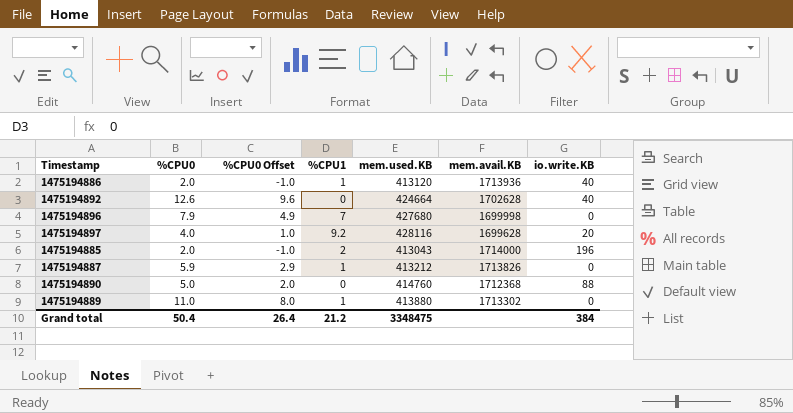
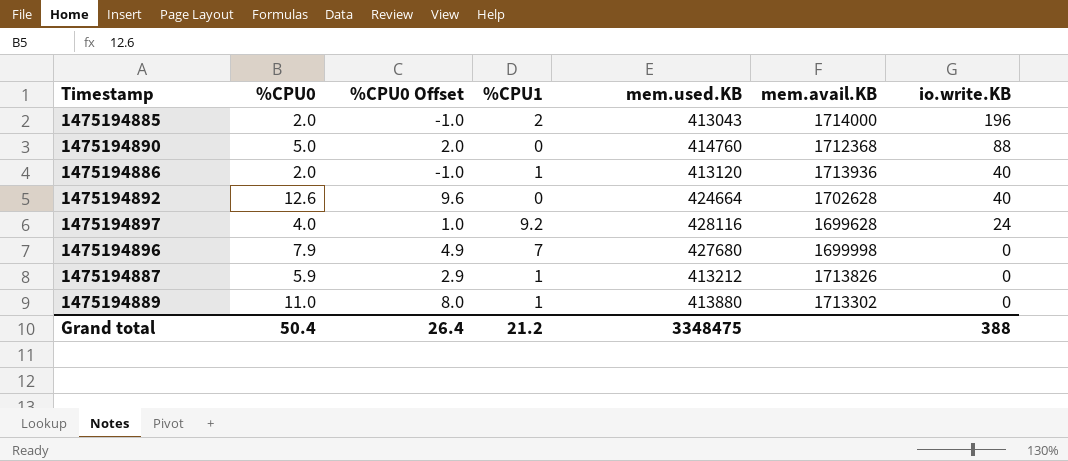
row order: none -> io.write.KB descending
1475194897 | io.write.KB: 20 -> 24
Grand total | io.write.KB: 384 -> 388

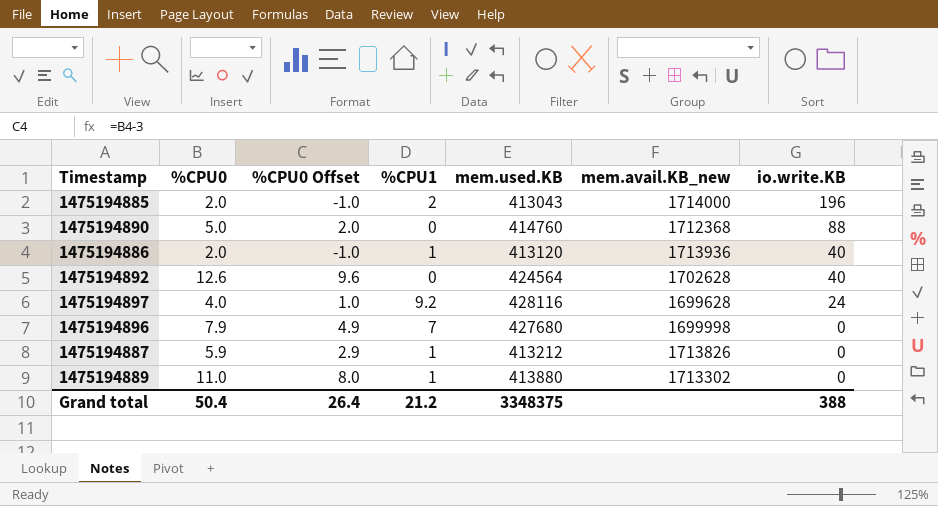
column name: mem.avail.KB -> mem.avail.KB_new
1475194892 | mem.used.KB: 424664 -> 424564
Grand total | mem.used.KB: 3348475 -> 3348375

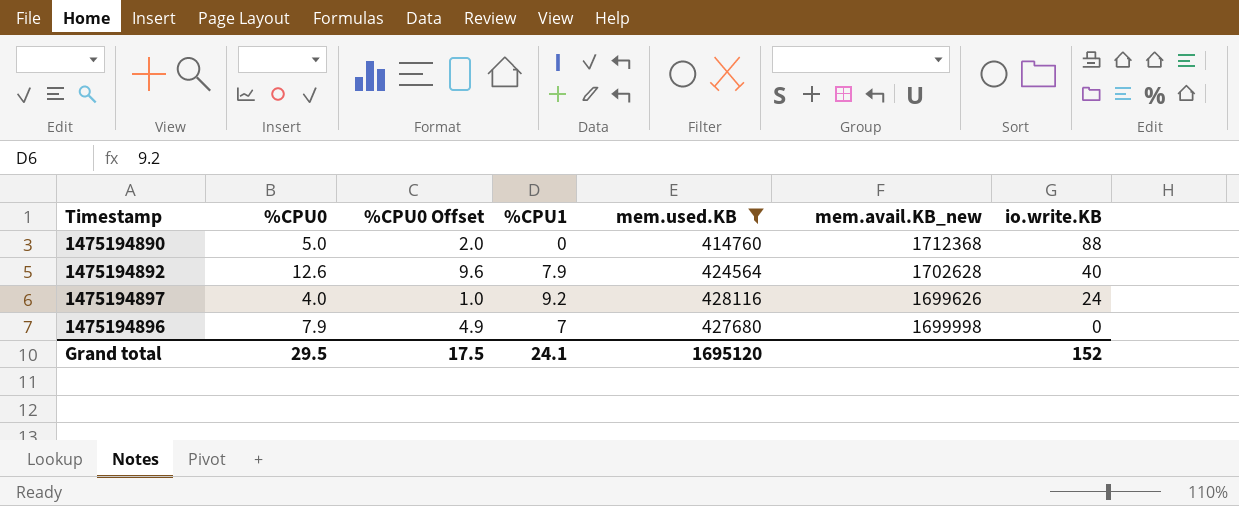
filter: none -> mem.used.KB >= 414760
1475194892 | %CPU1: 0 -> 7.9
1475194897 | mem.avail.KB_new: 1699628 -> 1699626
Grand total | %CPU0: 50.4 -> 29.5
Grand total | %CPU0 Offset: 26.4 -> 17.5
Grand total | %CPU1: 21.2 -> 24.1
Grand total | mem.used.KB: 3348375 -> 1695120
Grand total | io.write.KB: 388 -> 152

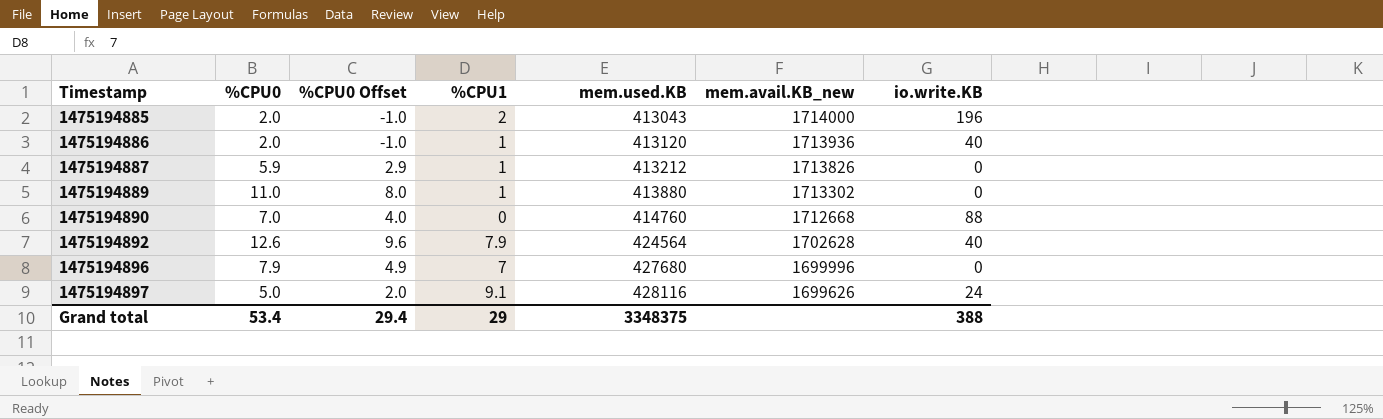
filter: mem.used.KB >= 414760 -> none
row order: io.write.KB descending -> Timestamp ascending
1475194890 | %CPU0: 5.0 -> 7.0
1475194890 | %CPU0 Offset: 2.0 -> 4.0
1475194890 | mem.avail.KB_new: 1712368 -> 1712668
1475194896 | mem.avail.KB_new: 1699998 -> 1699996
1475194897 | %CPU0: 4.0 -> 5.0
1475194897 | %CPU0 Offset: 1.0 -> 2.0
1475194897 | %CPU1: 9.2 -> 9.1
Grand total | %CPU0: 29.5 -> 53.4
Grand total | %CPU0 Offset: 17.5 -> 29.4
Grand total | %CPU1: 24.1 -> 29
Grand total | mem.used.KB: 1695120 -> 3348375
Grand total | io.write.KB: 152 -> 388

